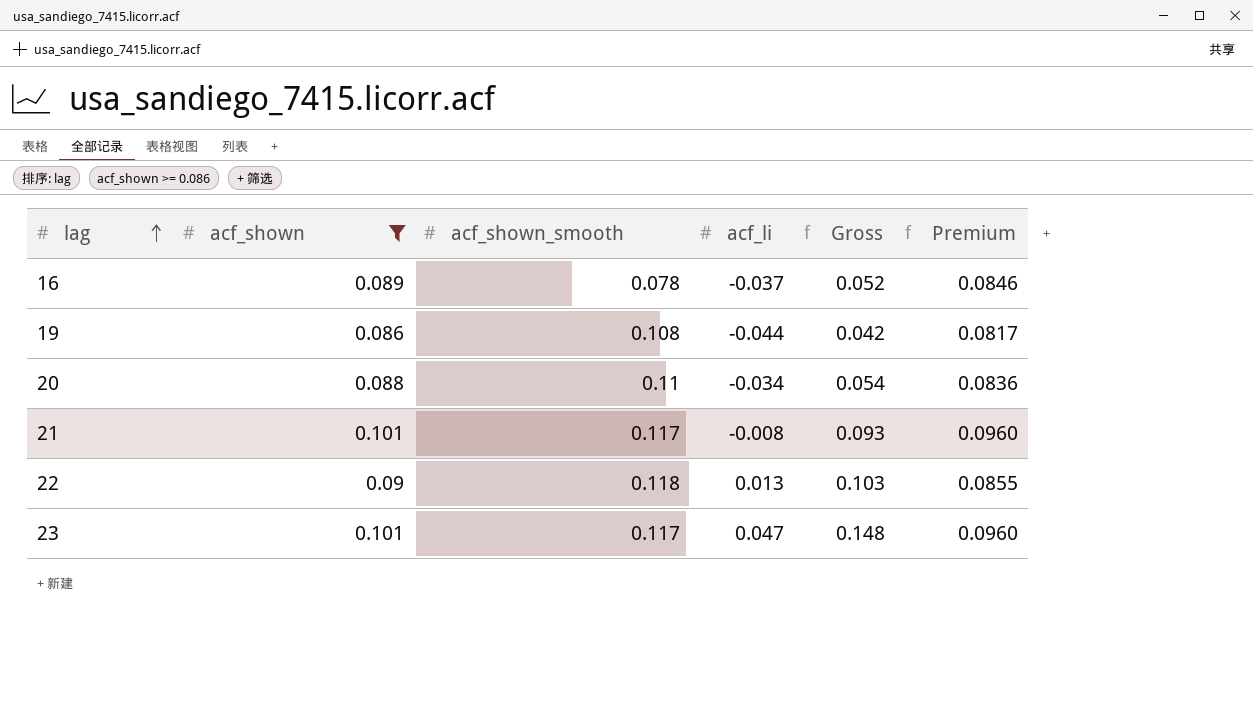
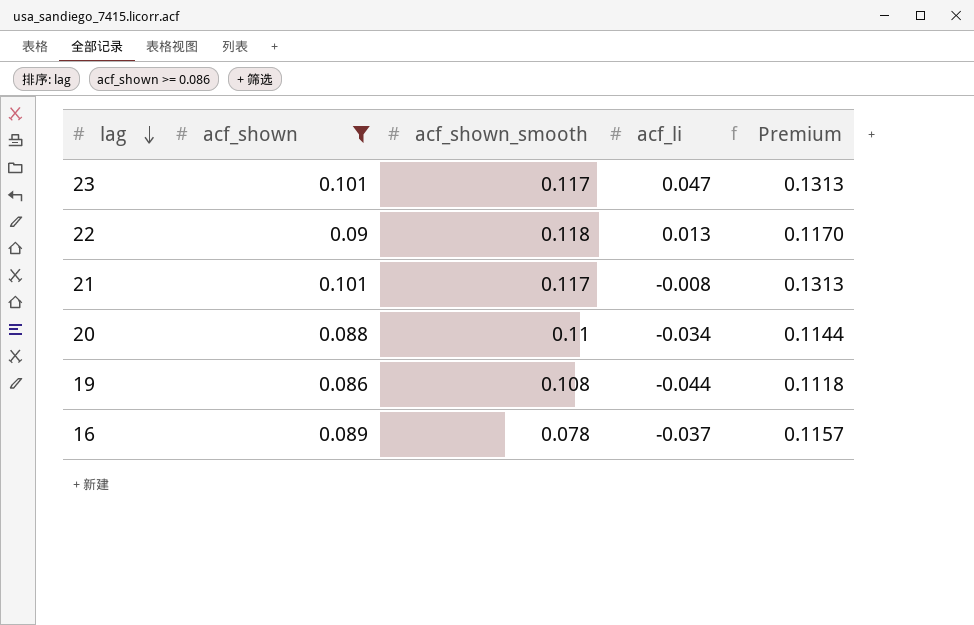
row order: lag ascending -> lag descending
column Gross | formula: [acf_shown] + [acf_li] -> none
column Premium | formula: [acf_shown] * 0.95 -> [acf_shown] * 1.3

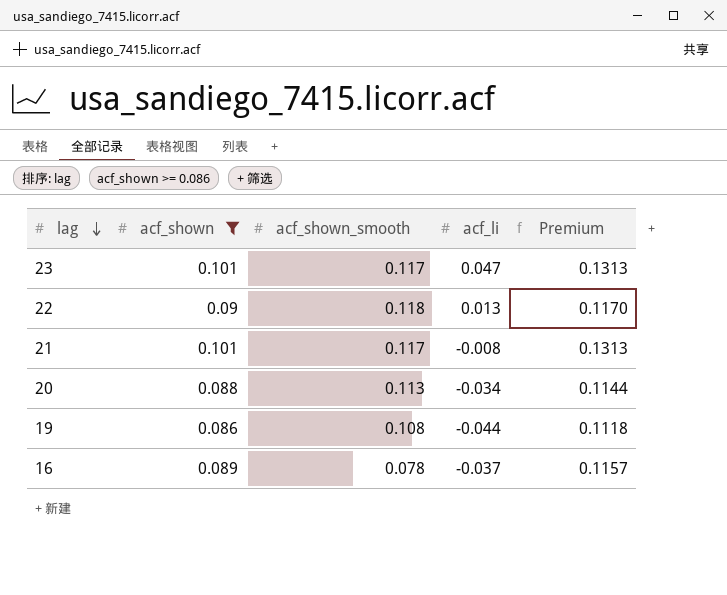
20 | acf_shown_smooth: 0.11 -> 0.113

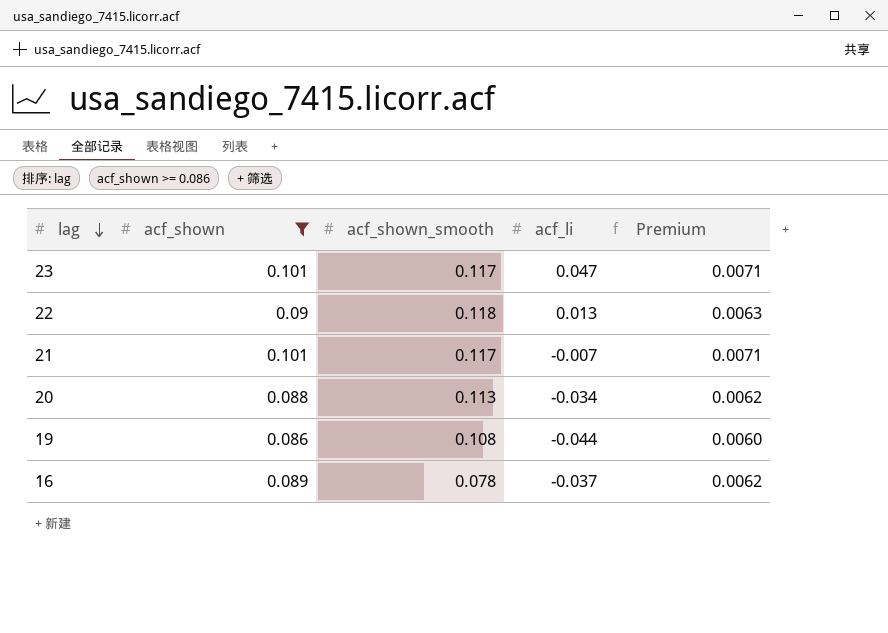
column Premium | formula: [acf_shown] * 1.3 -> [acf_shown] * 0.07
21 | acf_li: -0.008 -> -0.007

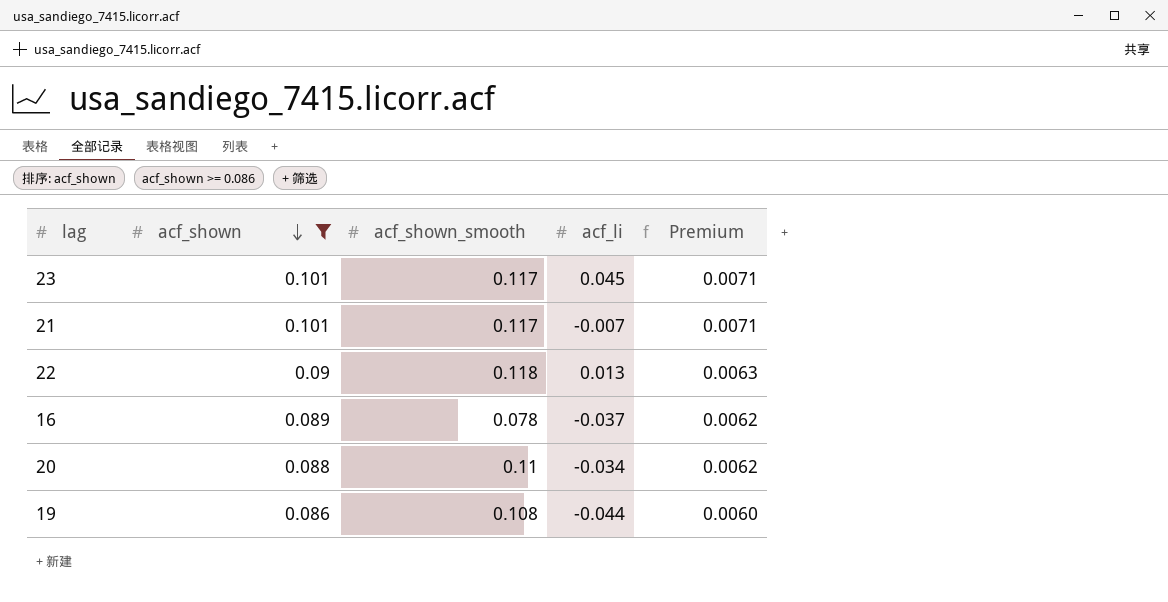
row order: lag descending -> acf_shown descending
23 | acf_li: 0.047 -> 0.045
20 | acf_shown_smooth: 0.113 -> 0.11

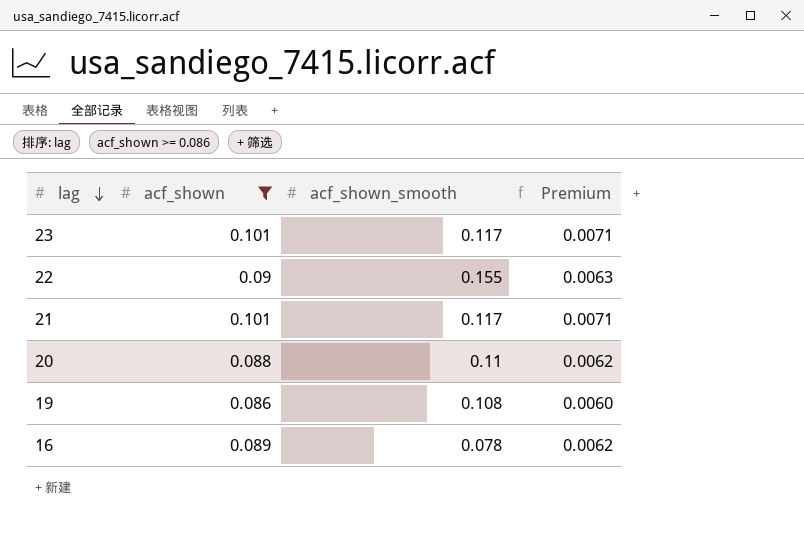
row order: acf_shown descending -> lag descending
column acf_li | position: 4 -> none
22 | acf_shown_smooth: 0.118 -> 0.155

